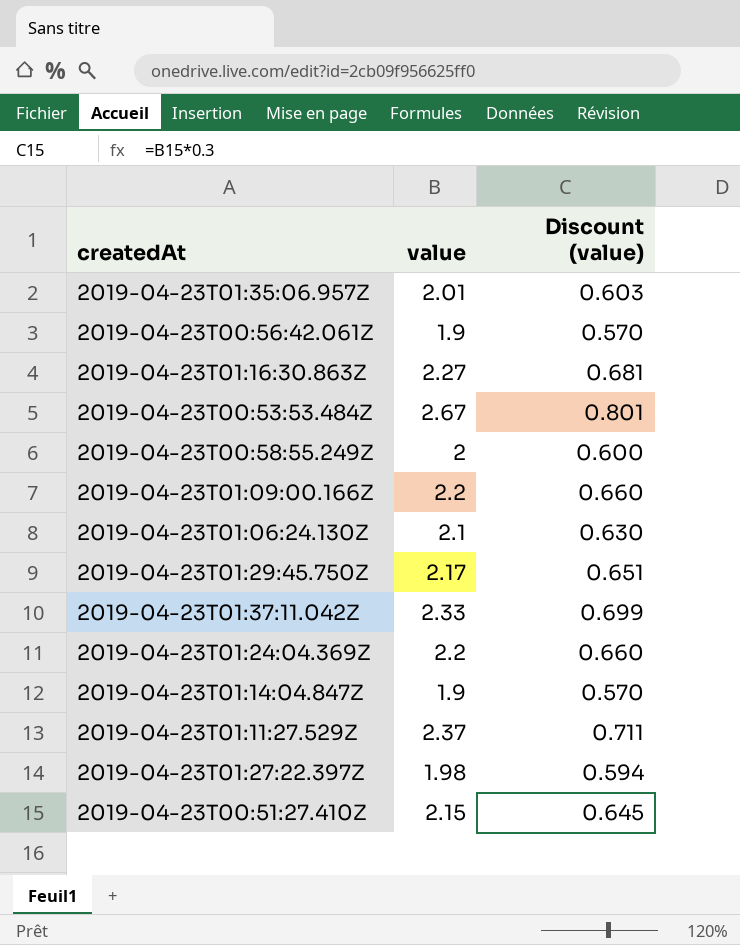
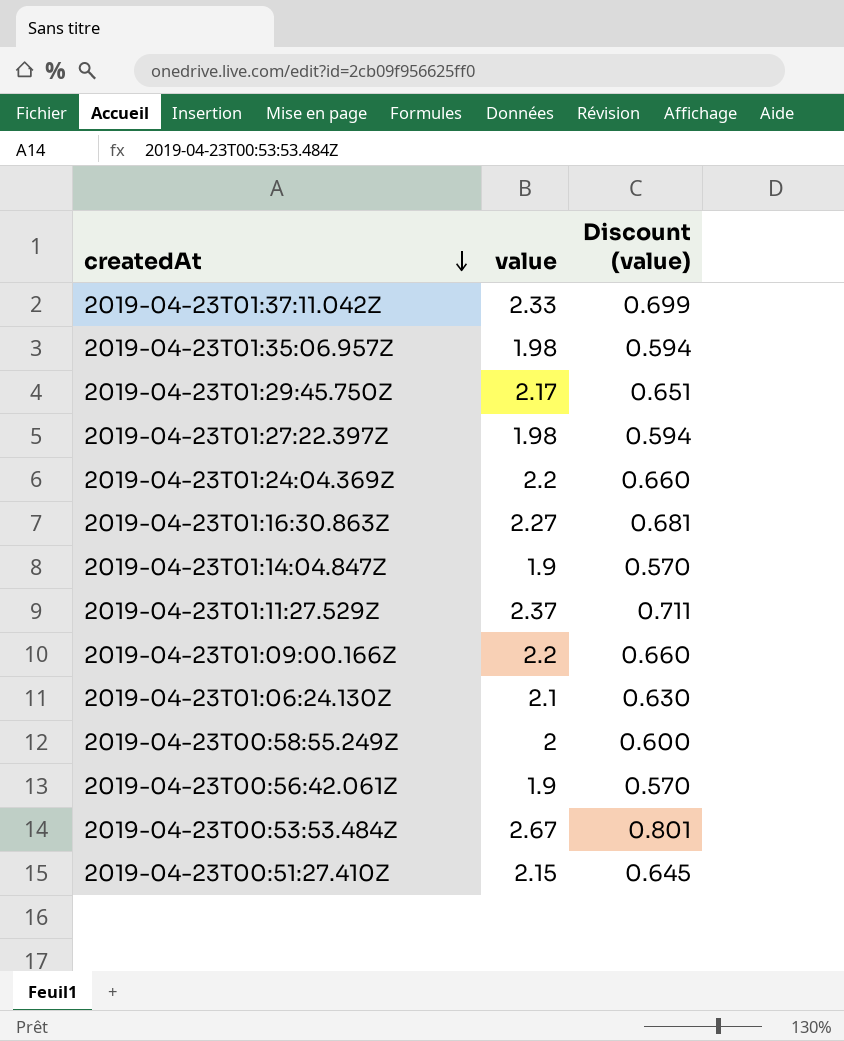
row order: none -> createdAt descending
2019-04-23T01:35:06.957Z | value: 2.01 -> 1.98
2019-04-23T01:35:06.957Z | Discount (value): 0.603 -> 0.594

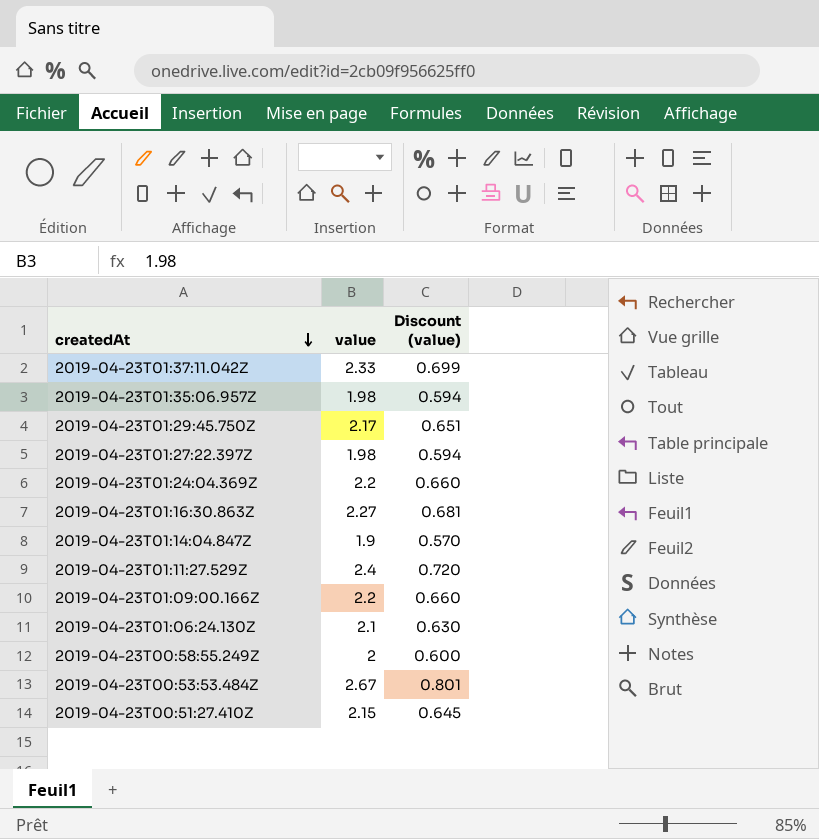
row 2019-04-23T00:56:42.061Z: 1.9 | 0.570 -> none
2019-04-23T01:11:27.529Z | value: 2.37 -> 2.4
2019-04-23T01:11:27.529Z | Discount (value): 0.711 -> 0.720

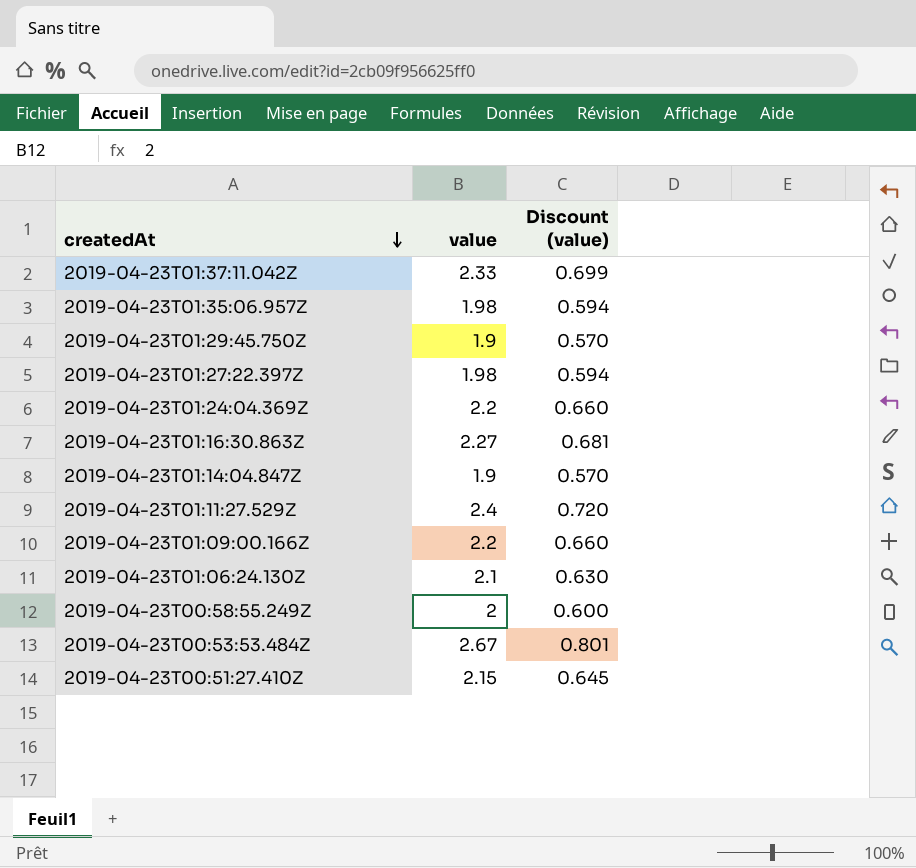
2019-04-23T01:29:45.750Z | value: 2.17 -> 1.9
2019-04-23T01:29:45.750Z | Discount (value): 0.651 -> 0.570

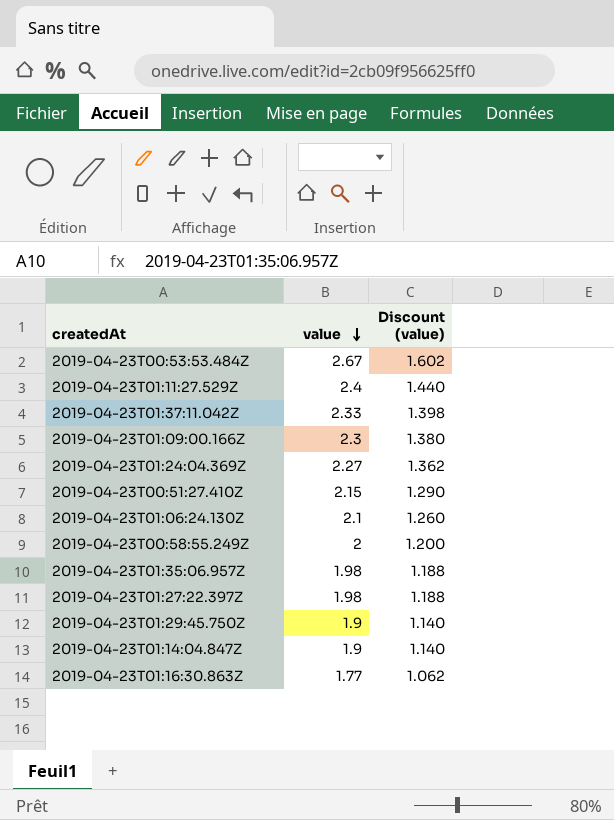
row order: createdAt descending -> value descending
column Discount (value) | formula: [value] * 0.3 -> [value] * 0.6
2019-04-23T01:09:00.166Z | value: 2.2 -> 2.3
2019-04-23T01:24:04.369Z | value: 2.2 -> 2.27
2019-04-23T01:16:30.863Z | value: 2.27 -> 1.77

